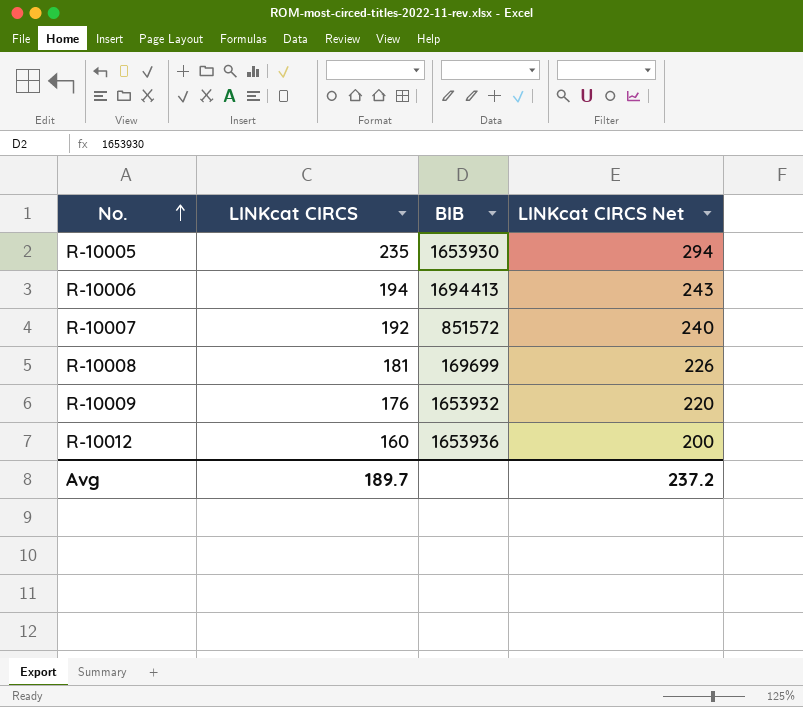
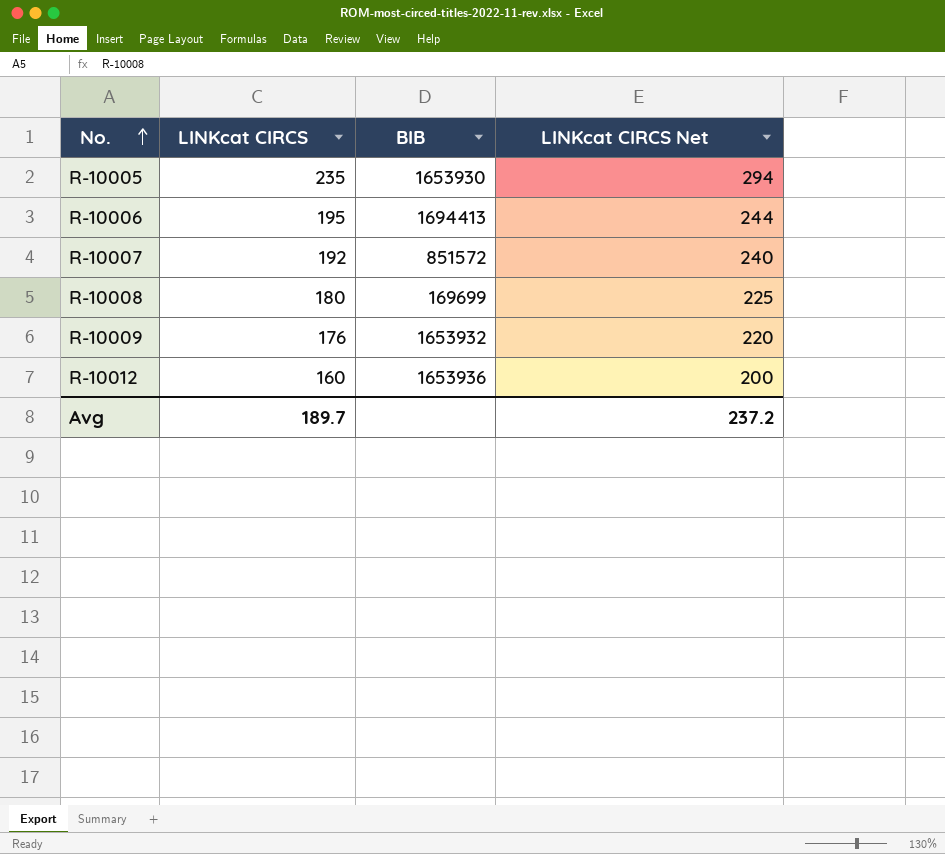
R-10006 | LINKcat CIRCS: 194 -> 195
R-10006 | LINKcat CIRCS Net: 243 -> 244
R-10008 | LINKcat CIRCS: 181 -> 180
R-10008 | LINKcat CIRCS Net: 226 -> 225

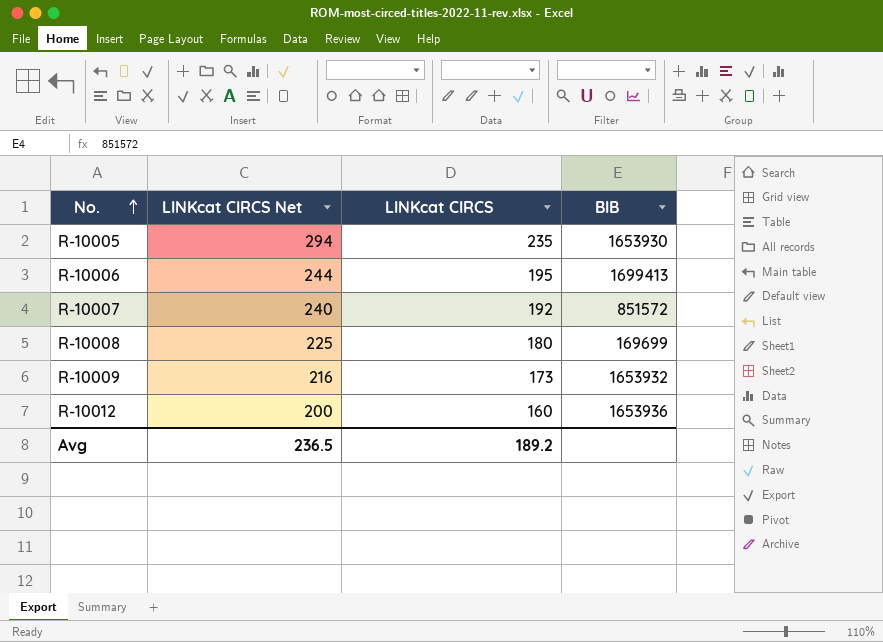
column LINKcat CIRCS Net | position: 4 -> 2
R-10006 | BIB: 1694413 -> 1699413
R-10009 | LINKcat CIRCS Net: 220 -> 216
R-10009 | LINKcat CIRCS: 176 -> 173
Avg | LINKcat CIRCS Net: 237.2 -> 236.5
Avg | LINKcat CIRCS: 189.7 -> 189.2

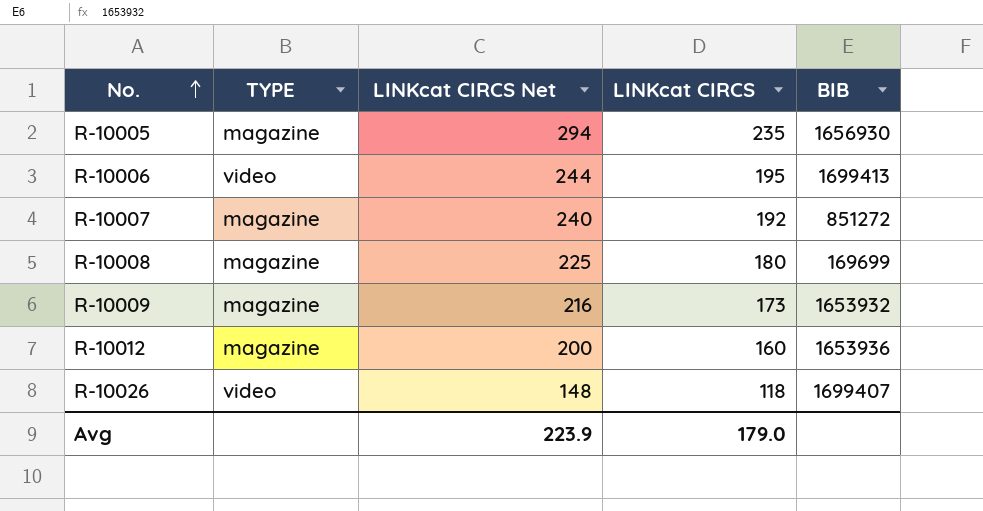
column TYPE | position: none -> 2
R-10005 | BIB: 1653930 -> 1656930
R-10007 | BIB: 851572 -> 851272
row R-10026: none -> video | 148 | 118 | 1699407
Avg | LINKcat CIRCS Net: 236.5 -> 223.9
Avg | LINKcat CIRCS: 189.2 -> 179.0

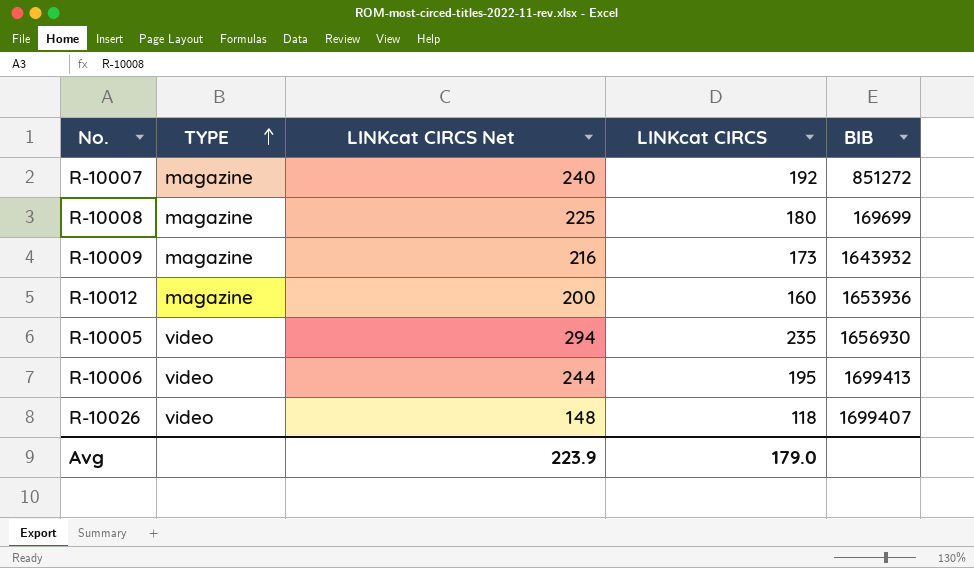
row order: No. ascending -> TYPE ascending
R-10009 | BIB: 1653932 -> 1643932
R-10005 | TYPE: magazine -> video

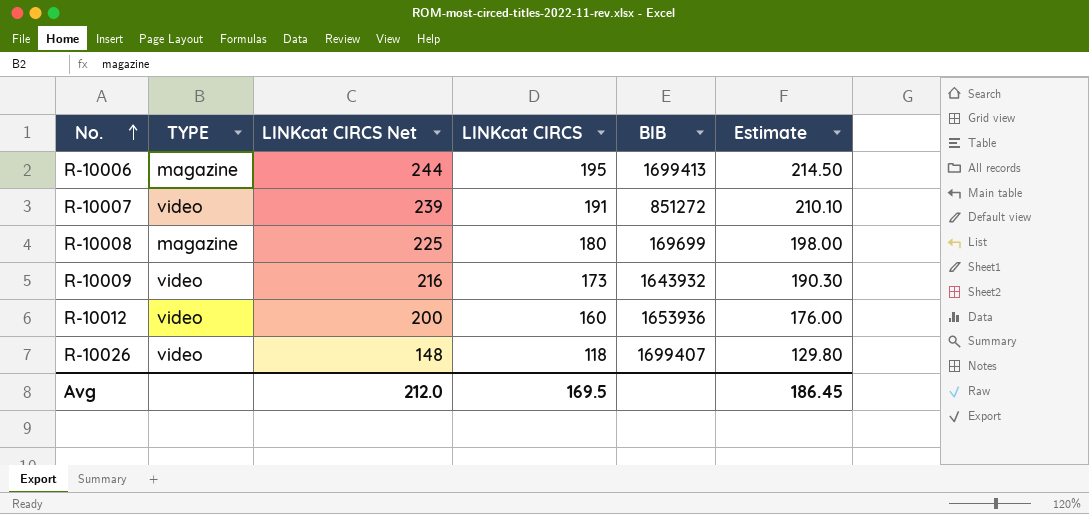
row order: TYPE ascending -> No. ascending
column Estimate | formula: none -> [LINKcat CIRCS] * 1.1
row R-10005: video | 294 | 235 | 1656930 -> none
R-10006 | TYPE: video -> magazine
R-10007 | TYPE: magazine -> video
R-10007 | LINKcat CIRCS Net: 240 -> 239
R-10007 | LINKcat CIRCS: 192 -> 191
R-10009 | TYPE: magazine -> video
R-10012 | TYPE: magazine -> video
Avg | LINKcat CIRCS Net: 223.9 -> 212.0
Avg | LINKcat CIRCS: 179.0 -> 169.5

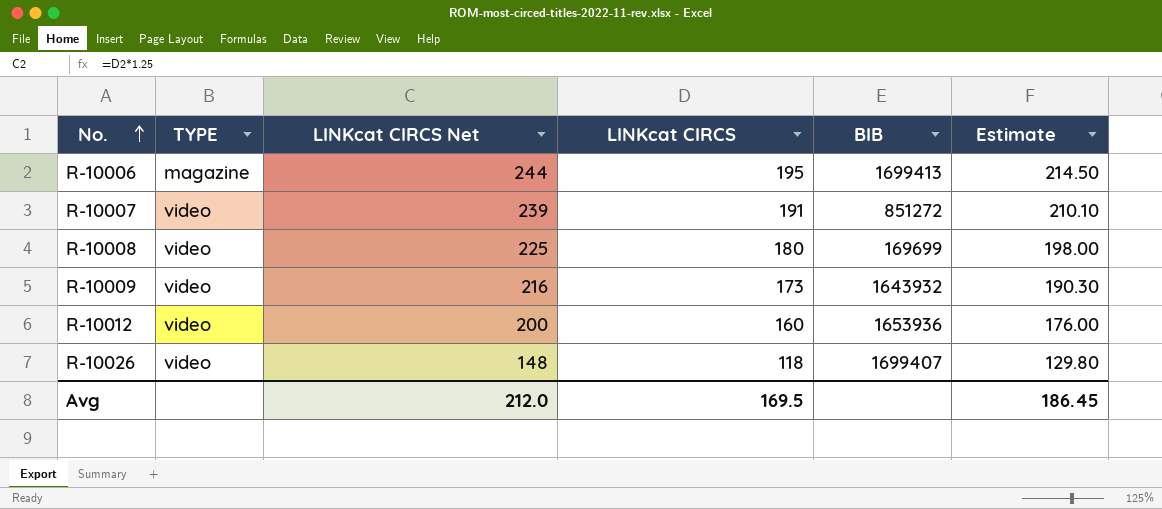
R-10008 | TYPE: magazine -> video

